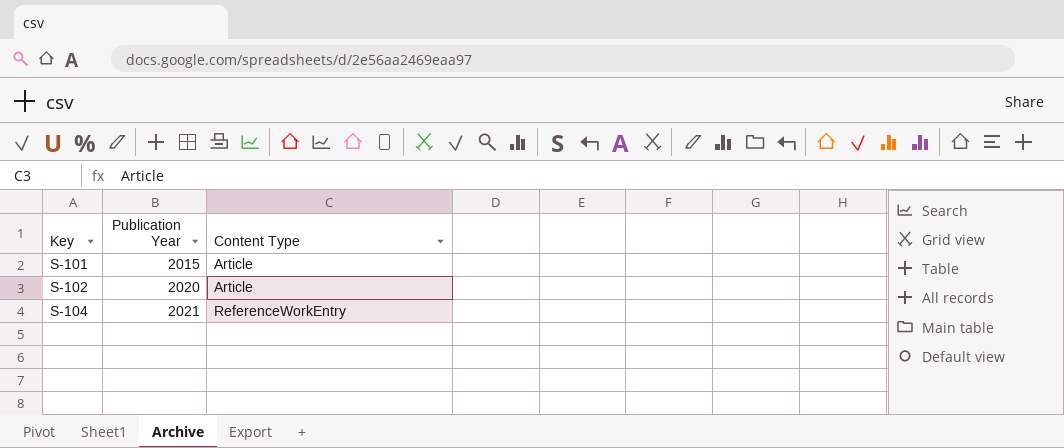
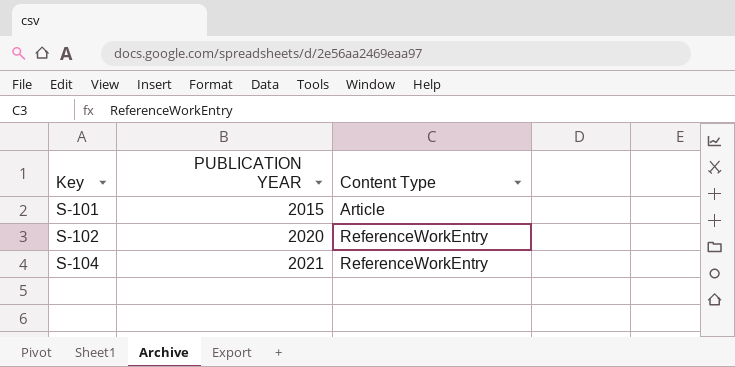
column name: Publication Year -> PUBLICATION YEAR
S-102 | Content Type: Article -> ReferenceWorkEntry

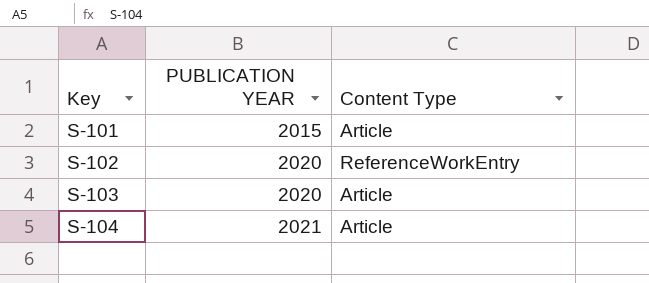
row S-103: none -> 2020 | Article
S-104 | Content Type: ReferenceWorkEntry -> Article

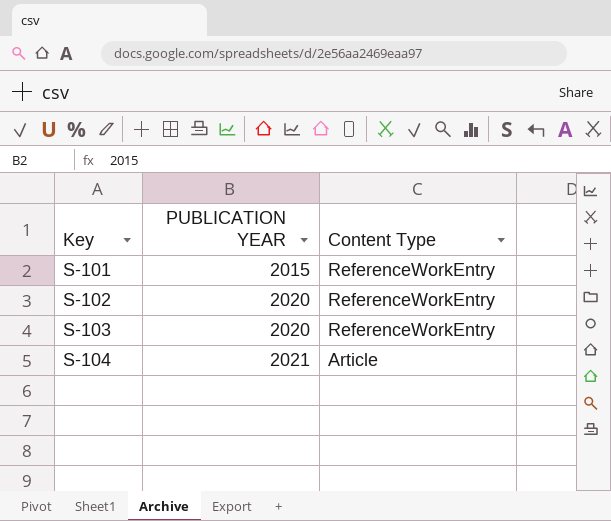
S-101 | Content Type: Article -> ReferenceWorkEntry
S-103 | Content Type: Article -> ReferenceWorkEntry

